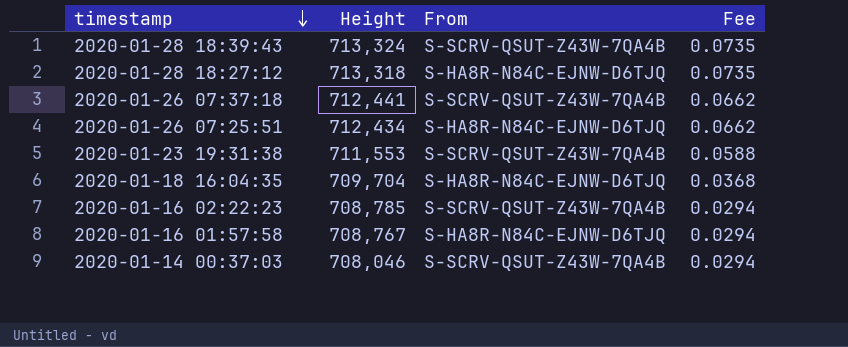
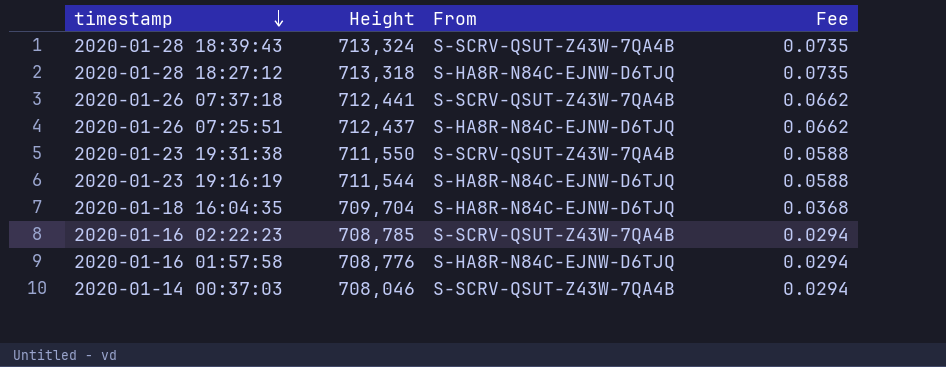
2020-01-26 07:25:51 | Height: 712,434 -> 712,437
2020-01-23 19:31:38 | Height: 711,553 -> 711,550
row 2020-01-23 19:16:19: none -> 711,544 | S-HA8R-N84C-EJNW-D6TJQ | 0.0588
2020-01-16 01:57:58 | Height: 708,767 -> 708,776

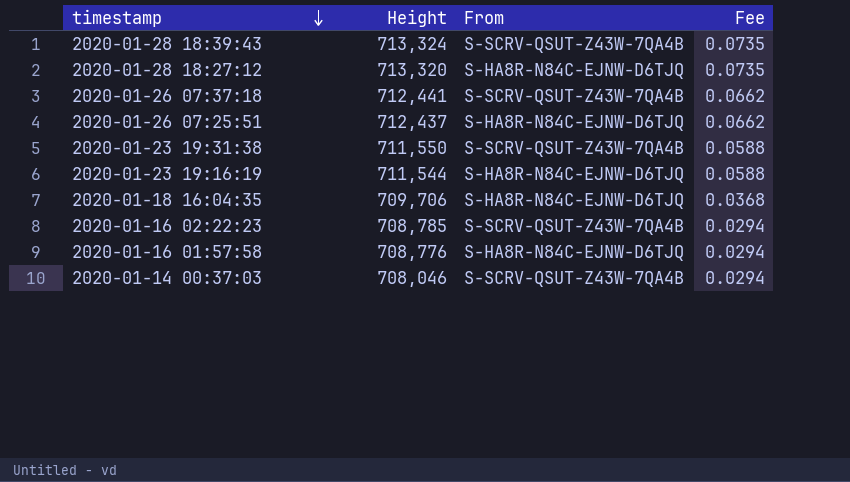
2020-01-28 18:27:12 | Height: 713,318 -> 713,320
2020-01-18 16:04:35 | Height: 709,704 -> 709,706

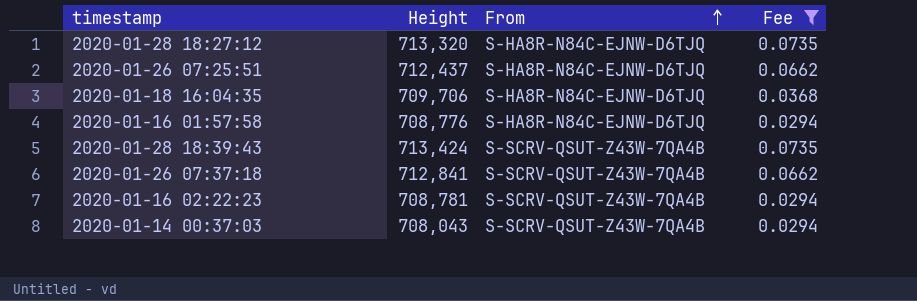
filter: none -> Fee != 0.0588
row order: timestamp descending -> From ascending
2020-01-28 18:39:43 | Height: 713,324 -> 713,424
2020-01-26 07:37:18 | Height: 712,441 -> 712,841
2020-01-16 02:22:23 | Height: 708,785 -> 708,781
2020-01-14 00:37:03 | Height: 708,046 -> 708,043

